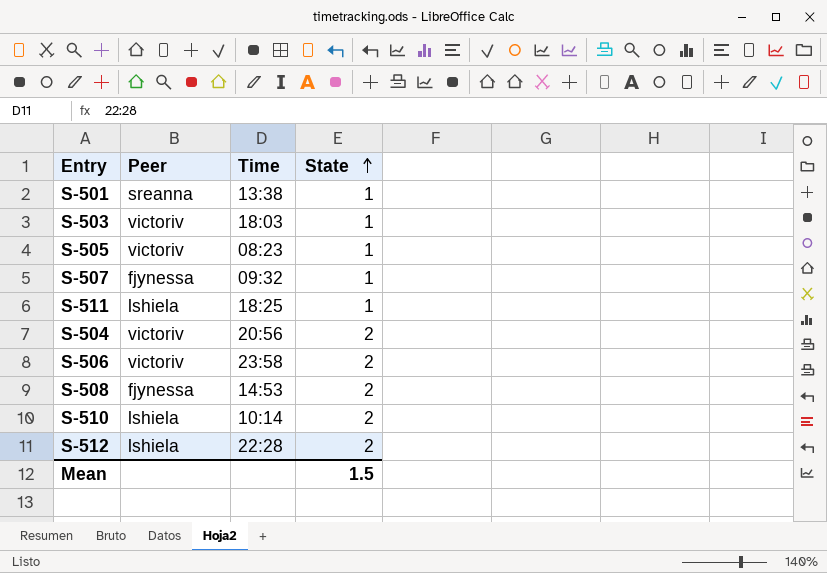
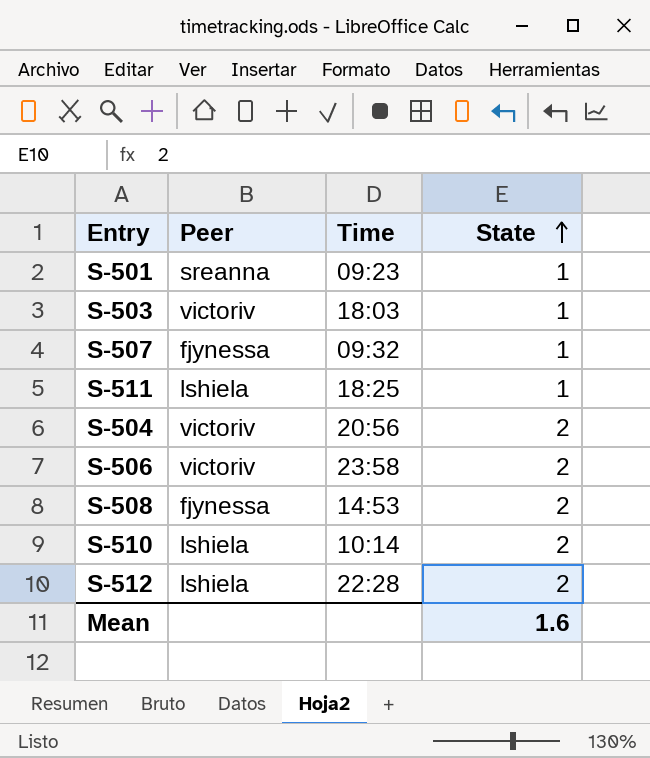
row S-505: victoriv | 08:23 | 1 -> none
S-501 | Time: 13:38 -> 09:23
Mean | State: 1.5 -> 1.6

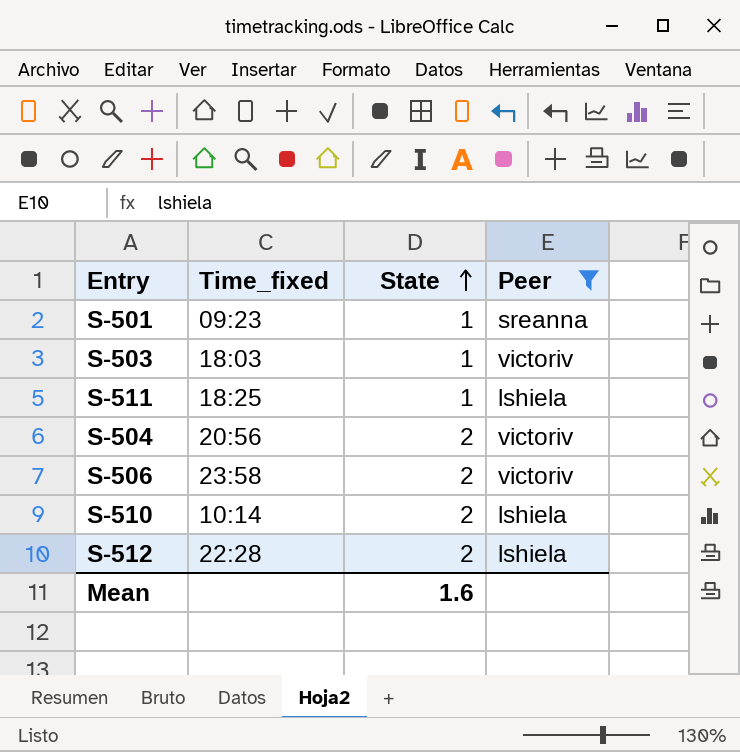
filter: none -> Peer != fjynessa
column name: Time -> Time_fixed
column Peer | position: 2 -> 4

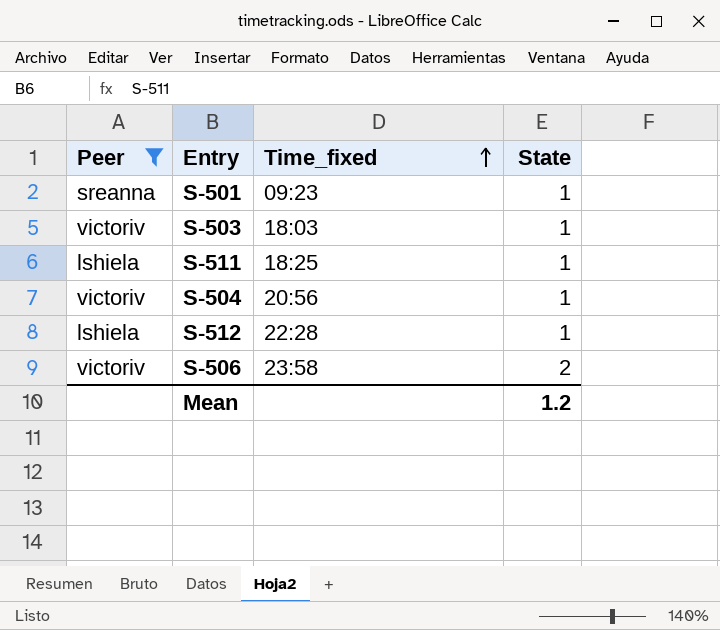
row order: State ascending -> Time_fixed ascending
column Peer | position: 4 -> 1
row S-510: 10:14 | 2 | lshiela -> none
S-504 | State: 2 -> 1
S-512 | State: 2 -> 1
Mean | State: 1.6 -> 1.2

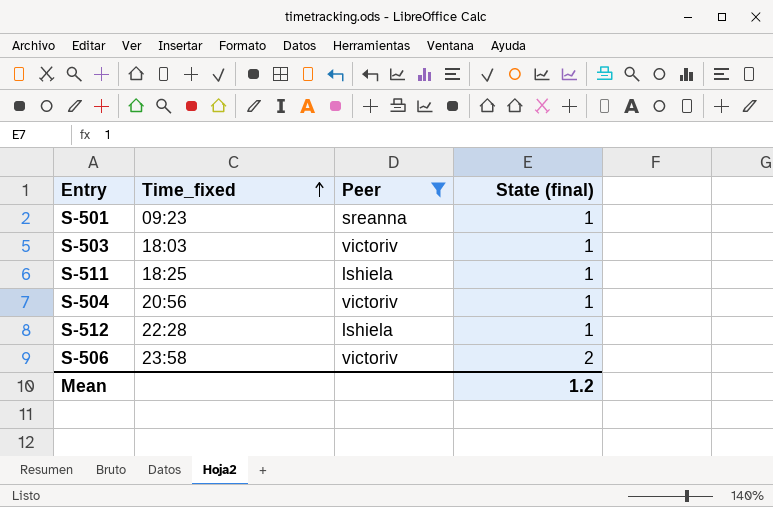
column Peer | position: 1 -> 3
column name: State -> State (final)

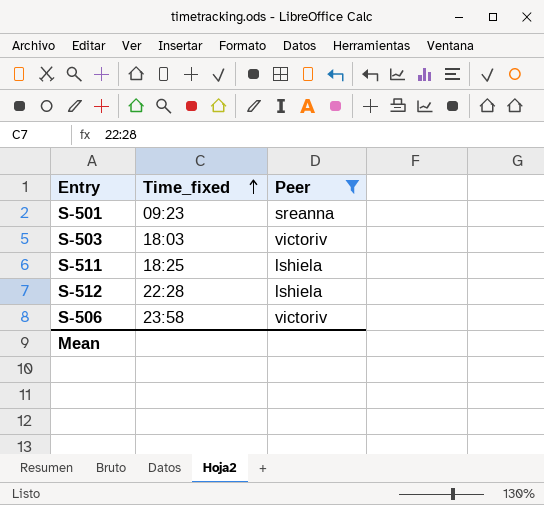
column State (final) | position: 4 -> none
row S-504: 20:56 | victoriv | 1 -> none

